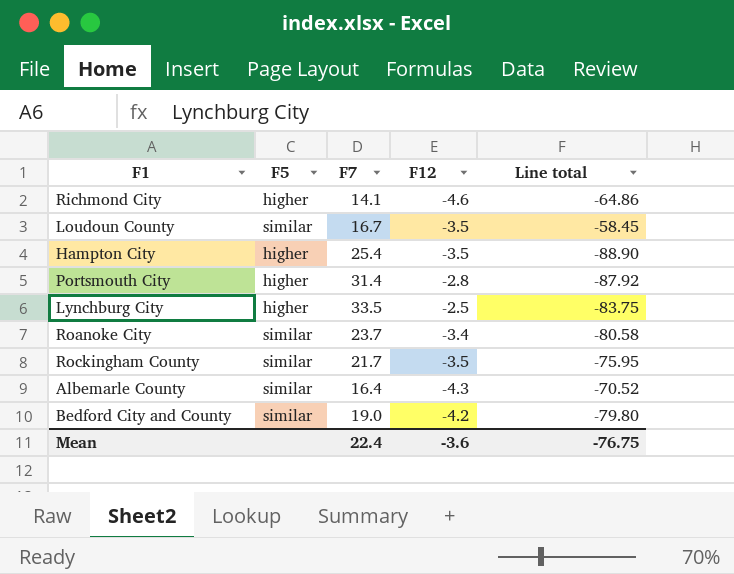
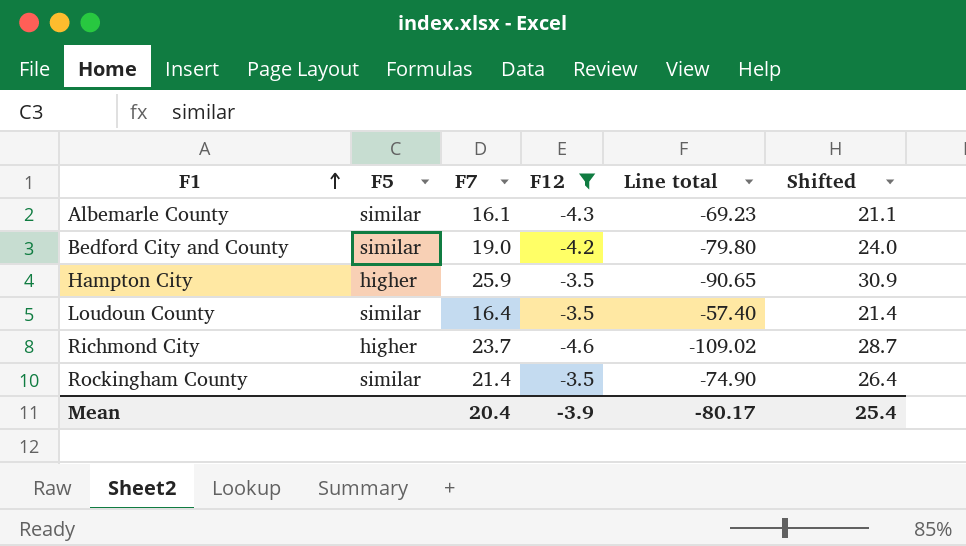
filter: none -> F12 <= -3.5
row order: none -> F1 ascending
column Shifted | formula: none -> [F7] + 5
Albemarle County | F7: 16.4 -> 16.1
Albemarle County | Line total: -70.52 -> -69.23
Hampton City | F7: 25.4 -> 25.9
Hampton City | Line total: -88.90 -> -90.65
Loudoun County | F7: 16.7 -> 16.4
Loudoun County | Line total: -58.45 -> -57.40
Richmond City | F7: 14.1 -> 23.7
Richmond City | Line total: -64.86 -> -109.02
Rockingham County | F7: 21.7 -> 21.4
Rockingham County | Line total: -75.95 -> -74.90
Mean | F7: 22.4 -> 20.4
Mean | F12: -3.6 -> -3.9
Mean | Line total: -76.75 -> -80.17

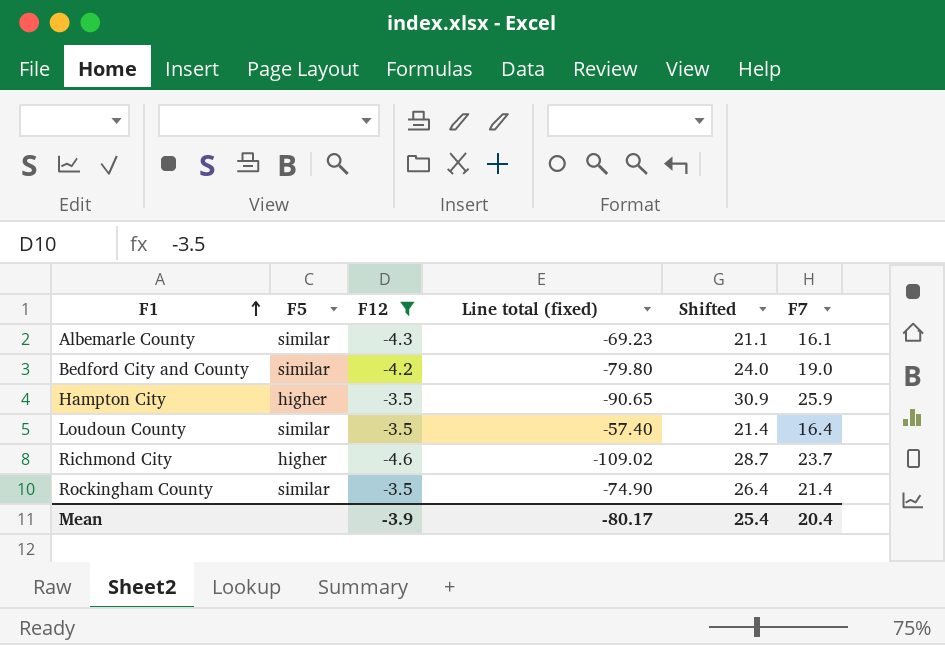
column name: Line total -> Line total (fixed)
column F7 | position: 3 -> 6

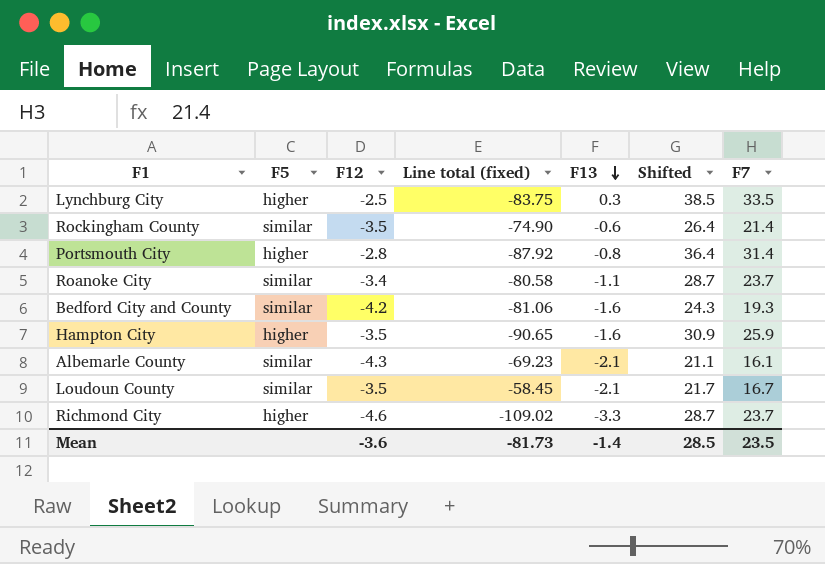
filter: F12 <= -3.5 -> none
row order: F1 ascending -> F13 descending
column F13 | position: none -> 5
Bedford City and County | Line total (fixed): -79.80 -> -81.06
Bedford City and County | Shifted: 24.0 -> 24.3
Bedford City and County | F7: 19.0 -> 19.3
Loudoun County | Line total (fixed): -57.40 -> -58.45
Loudoun County | Shifted: 21.4 -> 21.7
Loudoun County | F7: 16.4 -> 16.7
Mean | F12: -3.9 -> -3.6
Mean | Line total (fixed): -80.17 -> -81.73
Mean | Shifted: 25.4 -> 28.5
Mean | F7: 20.4 -> 23.5

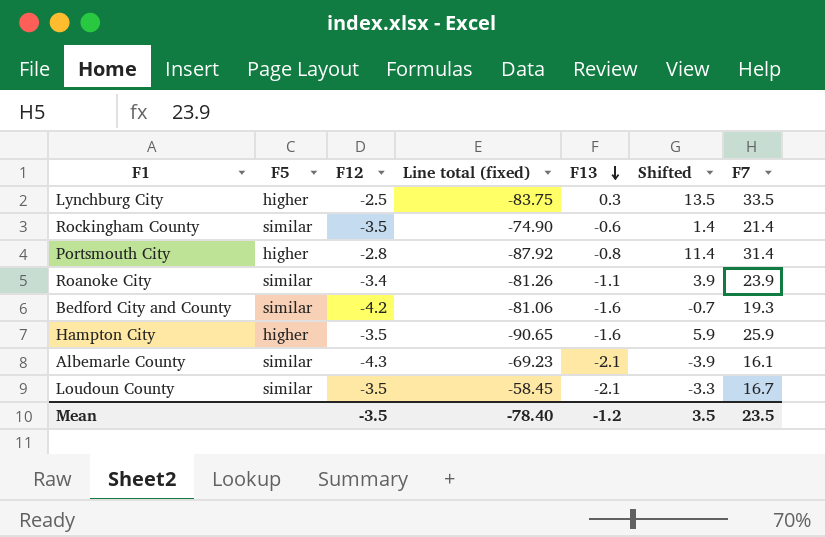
column Shifted | formula: [F7] + 5 -> [F7] - 20
row Richmond City: higher | -4.6 | -109.02 | -3.3 | 28.7 | 23.7 -> none
Roanoke City | Line total (fixed): -80.58 -> -81.26
Roanoke City | F7: 23.7 -> 23.9
Mean | F12: -3.6 -> -3.5
Mean | Line total (fixed): -81.73 -> -78.40
Mean | F13: -1.4 -> -1.2
Mean | Shifted: 28.5 -> 3.5

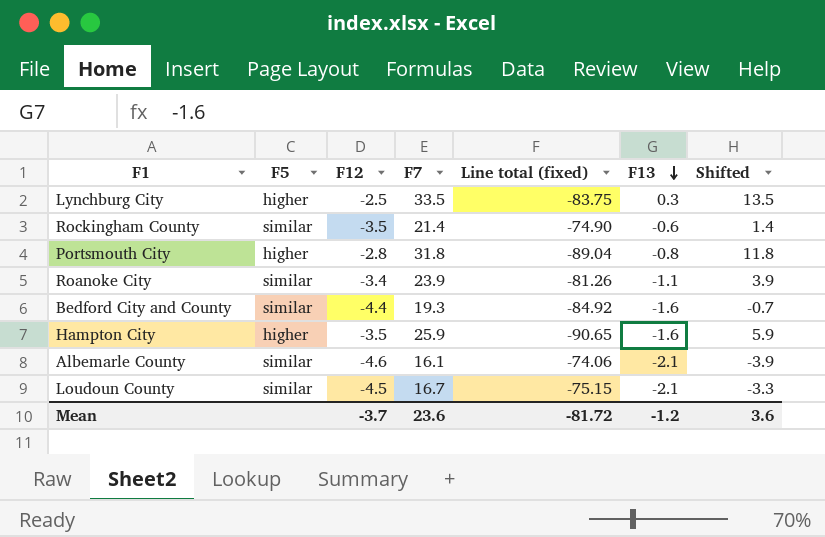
column F7 | position: 7 -> 4
Portsmouth City | F7: 31.4 -> 31.8
Portsmouth City | Line total (fixed): -87.92 -> -89.04
Portsmouth City | Shifted: 11.4 -> 11.8
Bedford City and County | F12: -4.2 -> -4.4
Bedford City and County | Line total (fixed): -81.06 -> -84.92
Albemarle County | F12: -4.3 -> -4.6
Albemarle County | Line total (fixed): -69.23 -> -74.06
Loudoun County | F12: -3.5 -> -4.5
Loudoun County | Line total (fixed): -58.45 -> -75.15
Mean | F12: -3.5 -> -3.7
Mean | F7: 23.5 -> 23.6
Mean | Line total (fixed): -78.40 -> -81.72
Mean | Shifted: 3.5 -> 3.6

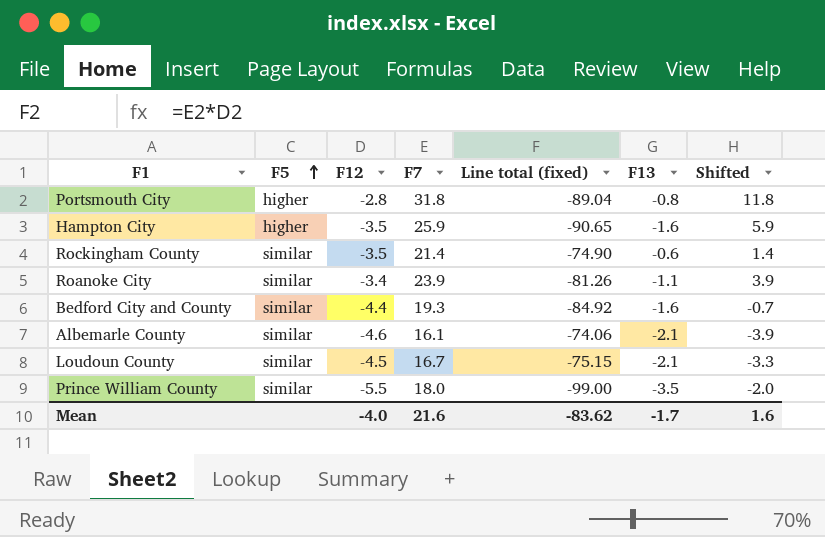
row order: F13 descending -> F5 ascending
row Lynchburg City: higher | -2.5 | 33.5 | -83.75 | 0.3 | 13.5 -> none
row Prince William County: none -> similar | -5.5 | 18.0 | -99.00 | -3.5 | -2.0
Mean | F12: -3.7 -> -4.0
Mean | F7: 23.6 -> 21.6
Mean | Line total (fixed): -81.72 -> -83.62
Mean | F13: -1.2 -> -1.7
Mean | Shifted: 3.6 -> 1.6

